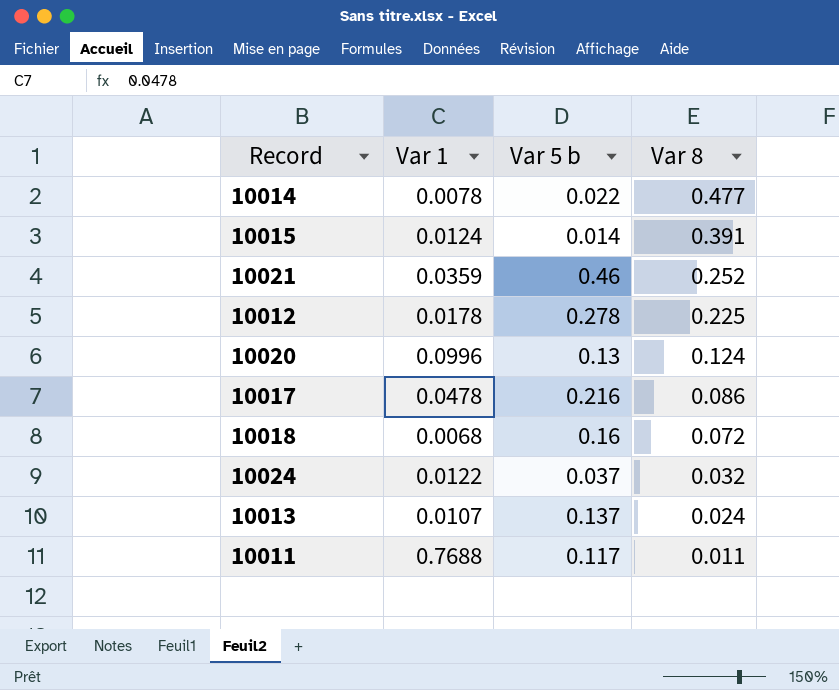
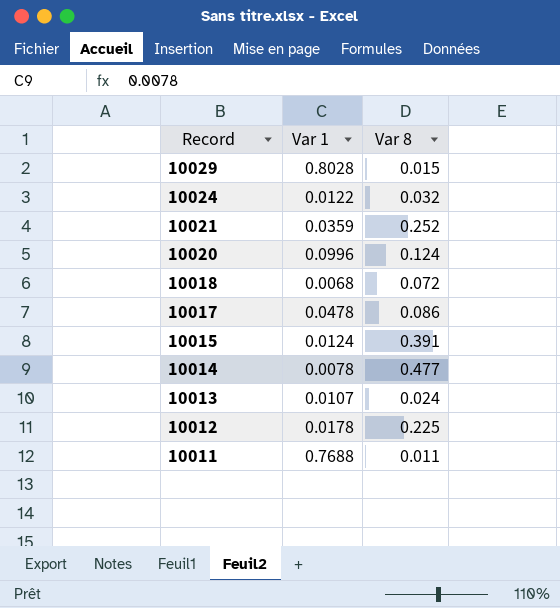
row order: Var 8 descending -> Record descending
column Var 5 b | position: 3 -> none
row 10029: none -> 0.8028 | 0.015

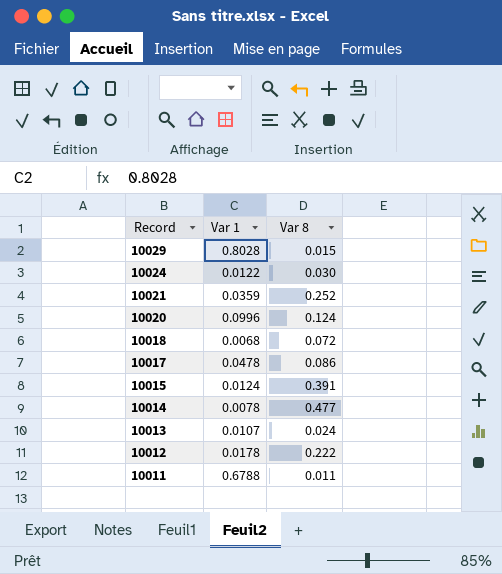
10024 | Var 8: 0.032 -> 0.030
10012 | Var 8: 0.225 -> 0.222
10011 | Var 1: 0.7688 -> 0.6788

